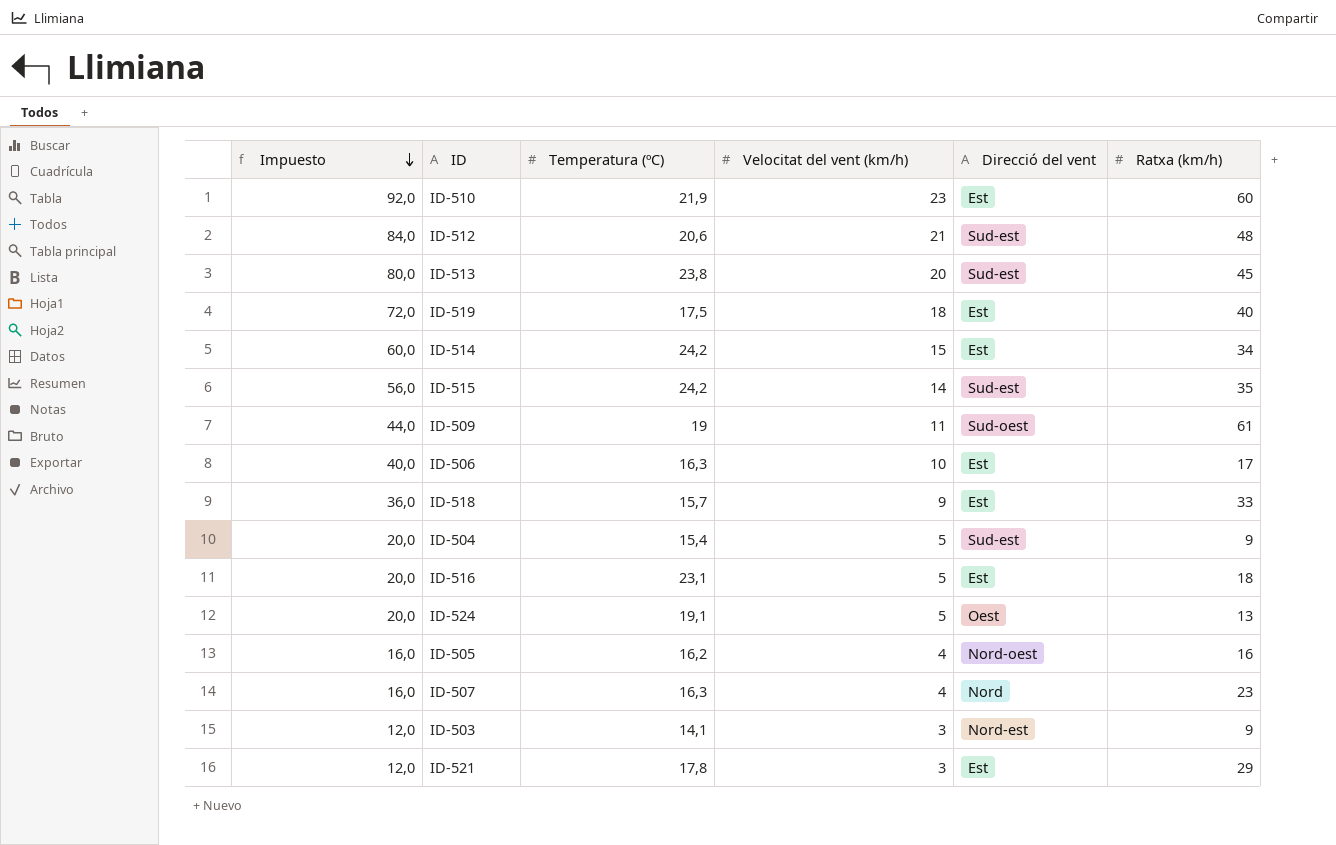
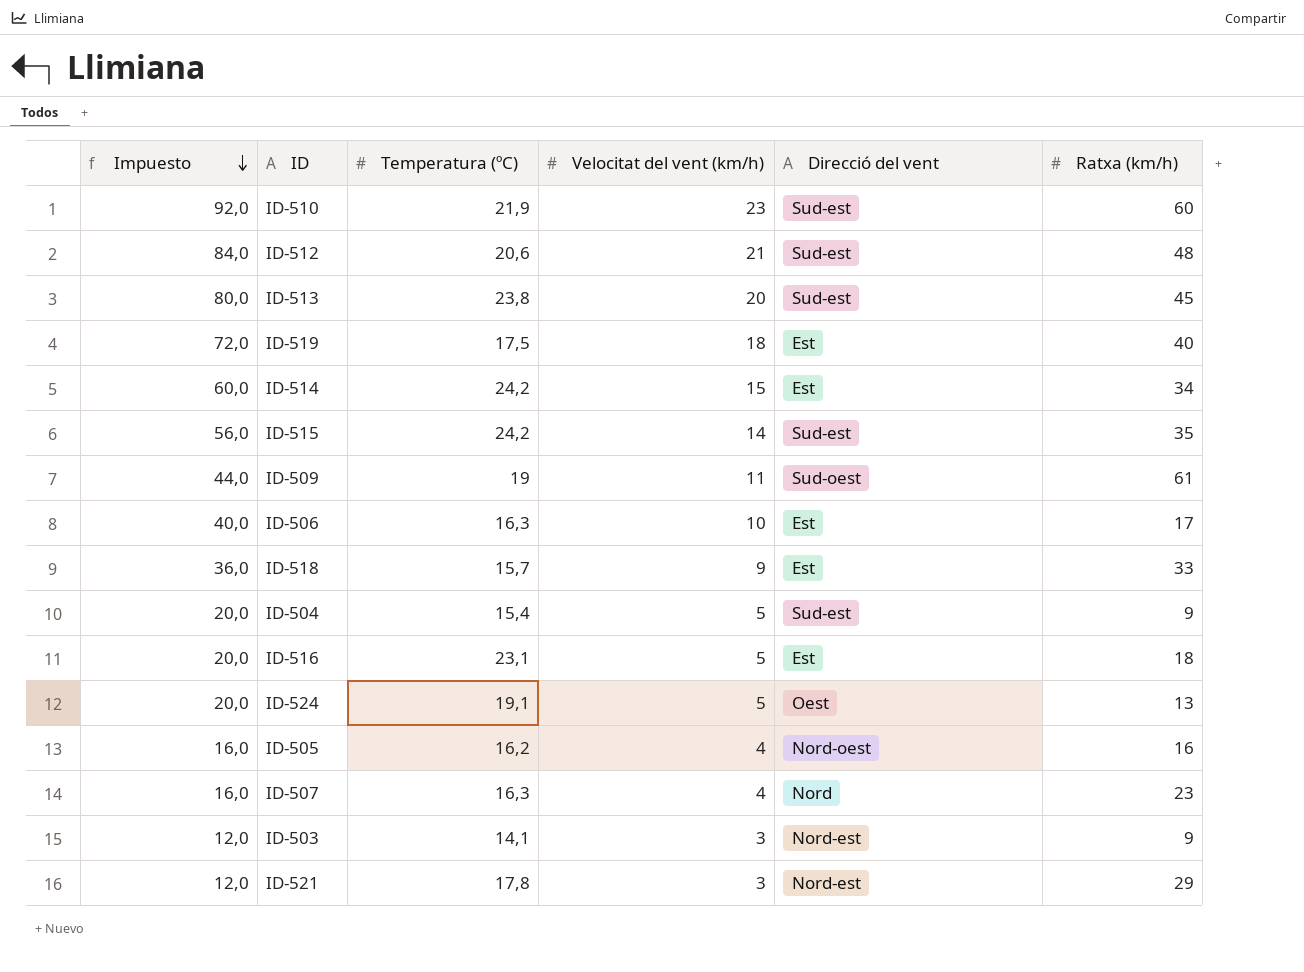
ID-510 | Direcció del vent: Est -> Sud-est
ID-521 | Direcció del vent: Est -> Nord-est

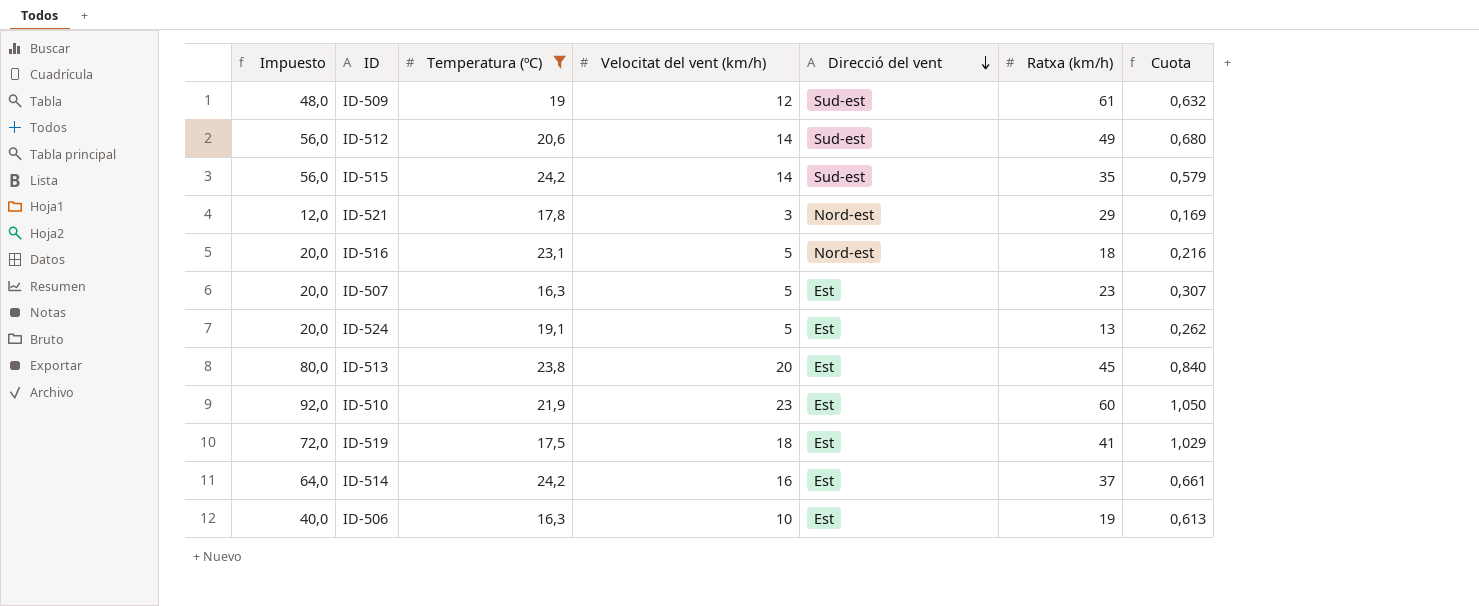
filter: none -> Temperatura (ºC) >= 16,3
row order: Impuesto descending -> Direcció del vent descending
column Cuota | formula: none -> [Velocitat del vent (km/h)] / [Temperatura (ºC)]
ID-509 | Impuesto: 44,0 -> 48,0
ID-509 | Velocitat del vent (km/h): 11 -> 12
ID-509 | Direcció del vent: Sud-oest -> Sud-est
ID-512 | Impuesto: 84,0 -> 56,0
ID-512 | Velocitat del vent (km/h): 21 -> 14
ID-512 | Ratxa (km/h): 48 -> 49
ID-516 | Direcció del vent: Est -> Nord-est
ID-507 | Impuesto: 16,0 -> 20,0
ID-507 | Velocitat del vent (km/h): 4 -> 5
ID-507 | Direcció del vent: Nord -> Est
ID-524 | Direcció del vent: Oest -> Est
ID-513 | Direcció del vent: Sud-est -> Est
ID-510 | Direcció del vent: Sud-est -> Est
ID-519 | Ratxa (km/h): 40 -> 41
ID-514 | Impuesto: 60,0 -> 64,0
ID-514 | Velocitat del vent (km/h): 15 -> 16
ID-514 | Ratxa (km/h): 34 -> 37
ID-506 | Ratxa (km/h): 17 -> 19

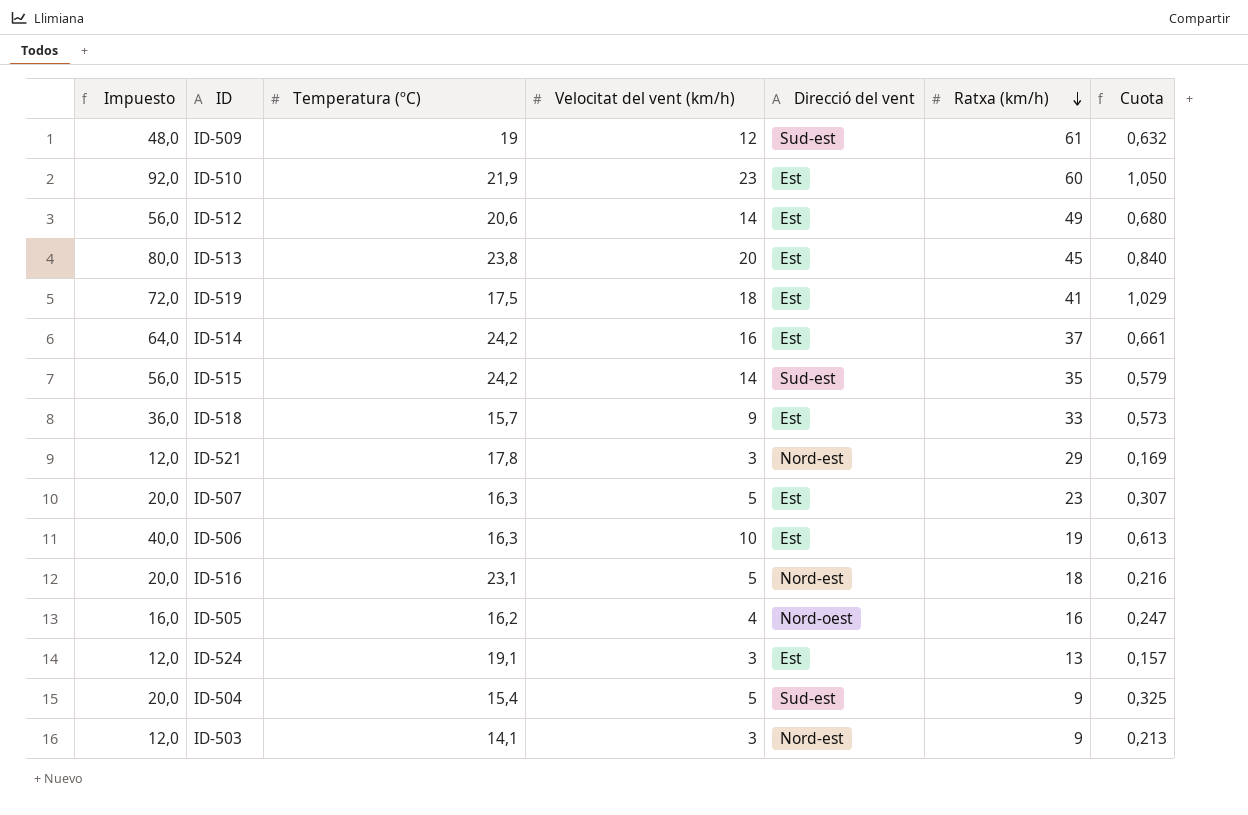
filter: Temperatura (ºC) >= 16,3 -> none
row order: Direcció del vent descending -> Ratxa (km/h) descending
ID-512 | Direcció del vent: Sud-est -> Est
ID-524 | Impuesto: 20,0 -> 12,0
ID-524 | Velocitat del vent (km/h): 5 -> 3
ID-524 | Cuota: 0,262 -> 0,157

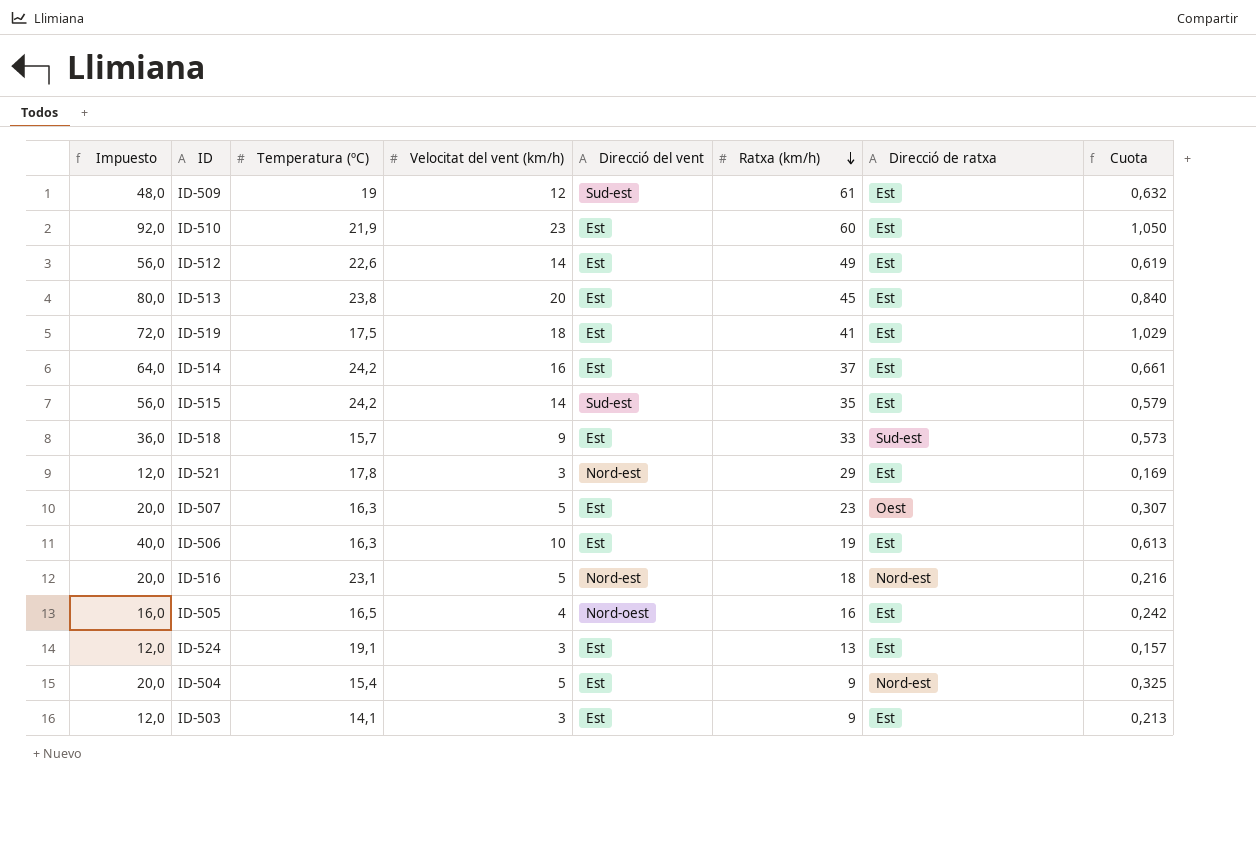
column Direcció de ratxa | position: none -> 7
ID-512 | Temperatura (ºC): 20,6 -> 22,6
ID-512 | Cuota: 0,680 -> 0,619
ID-505 | Temperatura (ºC): 16,2 -> 16,5
ID-505 | Cuota: 0,247 -> 0,242
ID-504 | Direcció del vent: Sud-est -> Est
ID-503 | Direcció del vent: Nord-est -> Est

